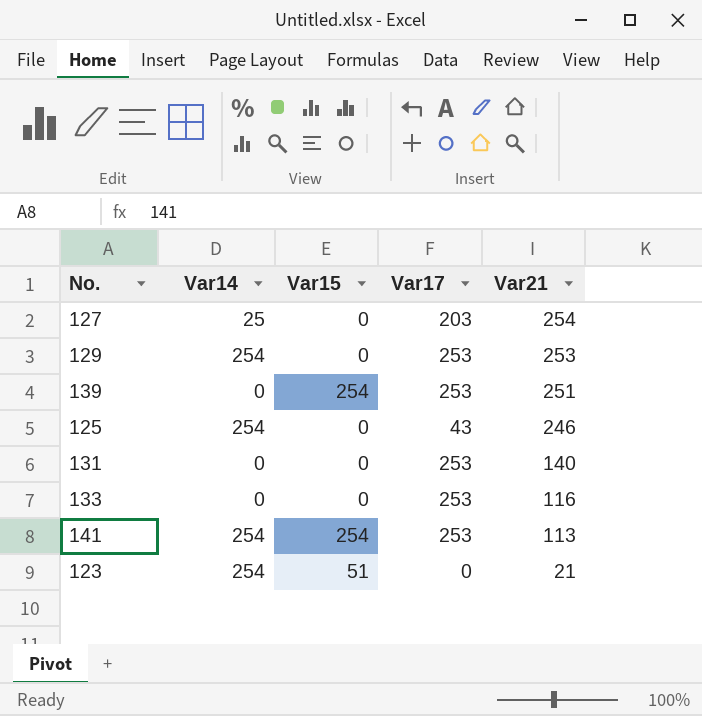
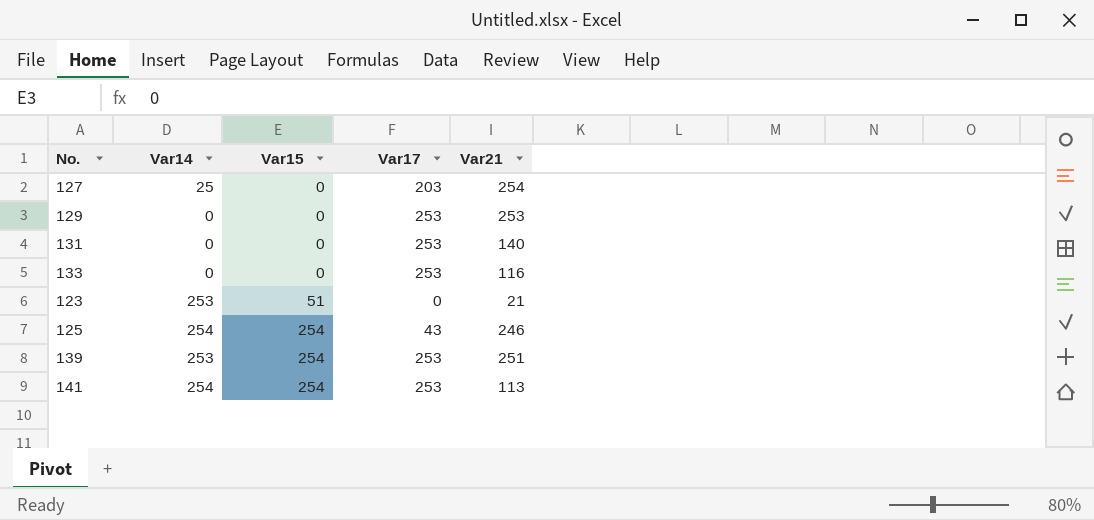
row order: Var21 descending -> Var15 ascending
129 | Var14: 254 -> 0
123 | Var14: 254 -> 253
125 | Var15: 0 -> 254
139 | Var14: 0 -> 253

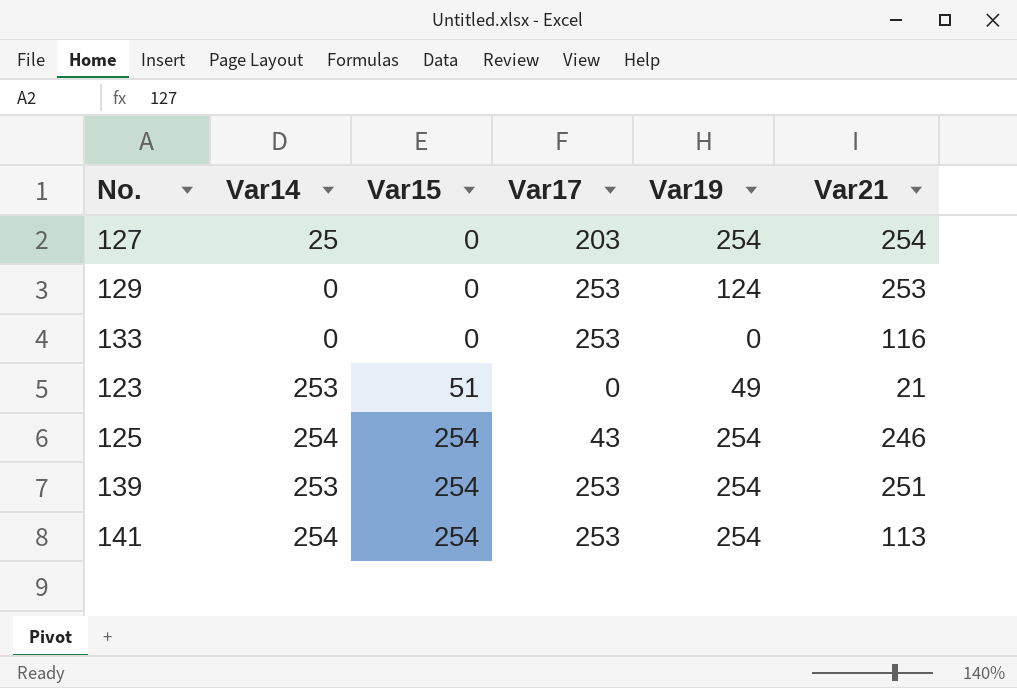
column Var19 | position: none -> 5
row 131: 0 | 0 | 253 | 140 -> none

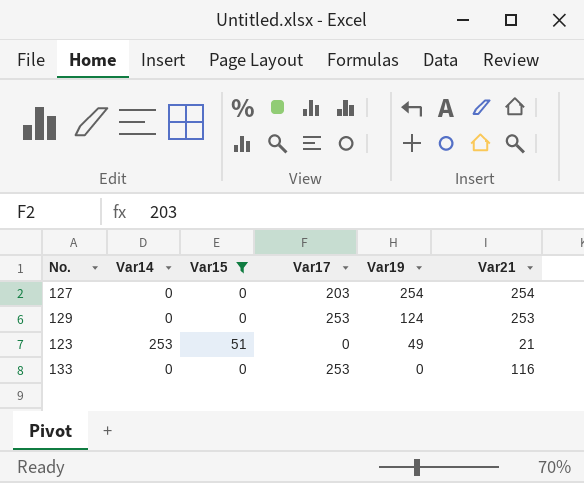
filter: none -> Var15 != 254
row order: Var15 ascending -> Var19 descending
127 | Var14: 25 -> 0

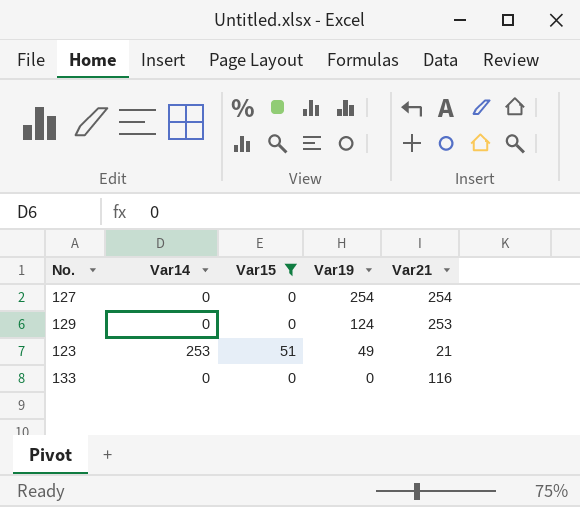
column Var17 | position: 4 -> none

